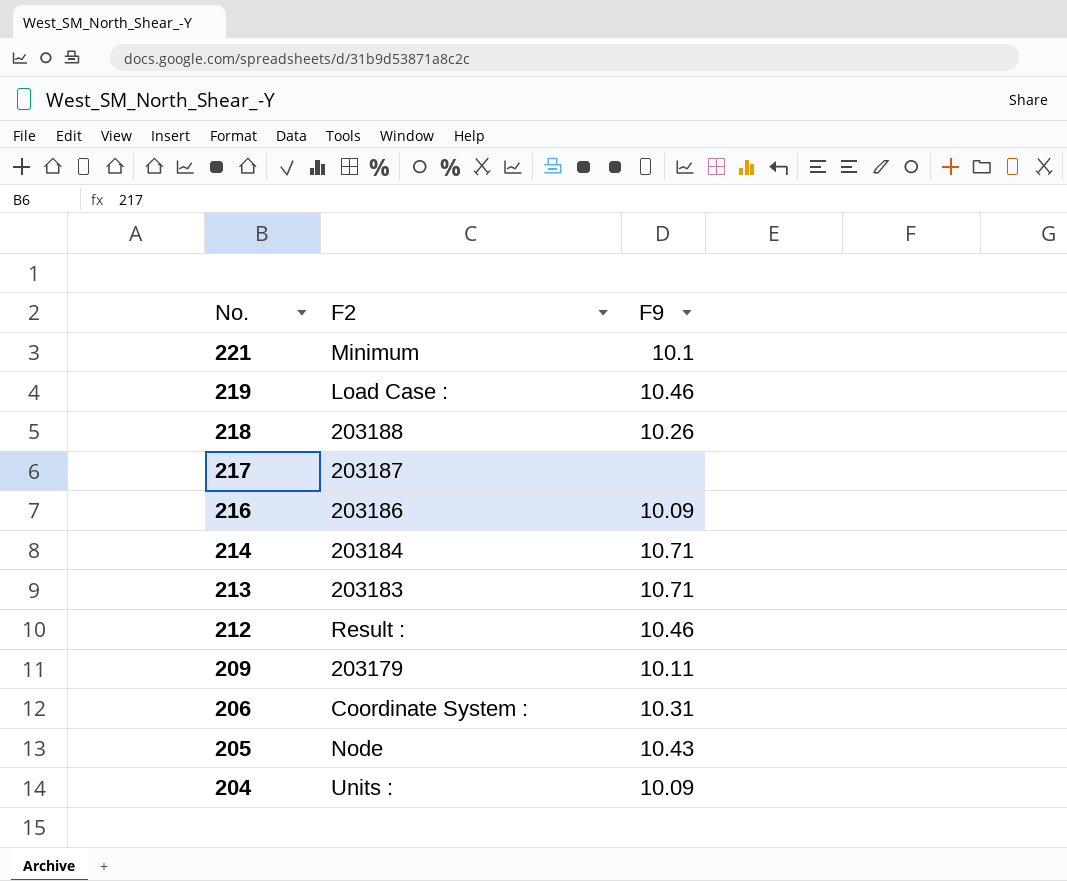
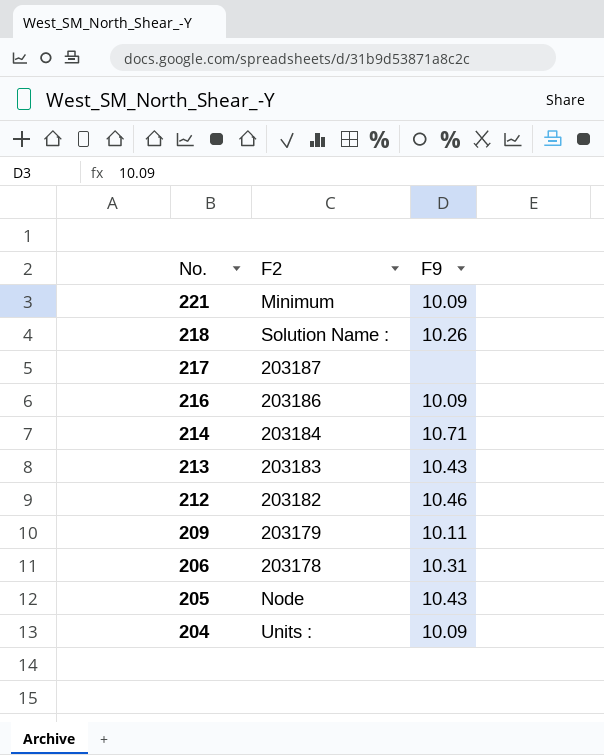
row 219: Load Case : | 10.46 -> none
221 | F9: 10.1 -> 10.09
218 | F2: 203188 -> Solution Name :
213 | F9: 10.71 -> 10.43
212 | F2: Result : -> 203182
206 | F2: Coordinate System : -> 203178

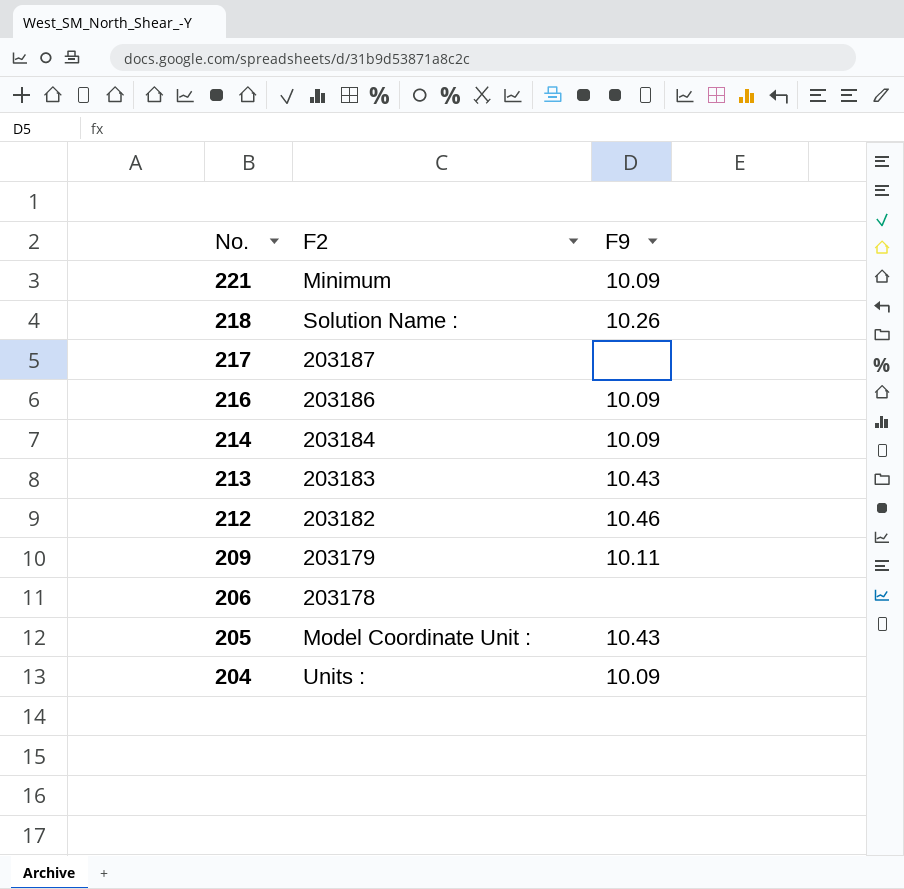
214 | F9: 10.71 -> 10.09
206 | F9: 10.31 -> none
205 | F2: Node -> Model Coordinate Unit :

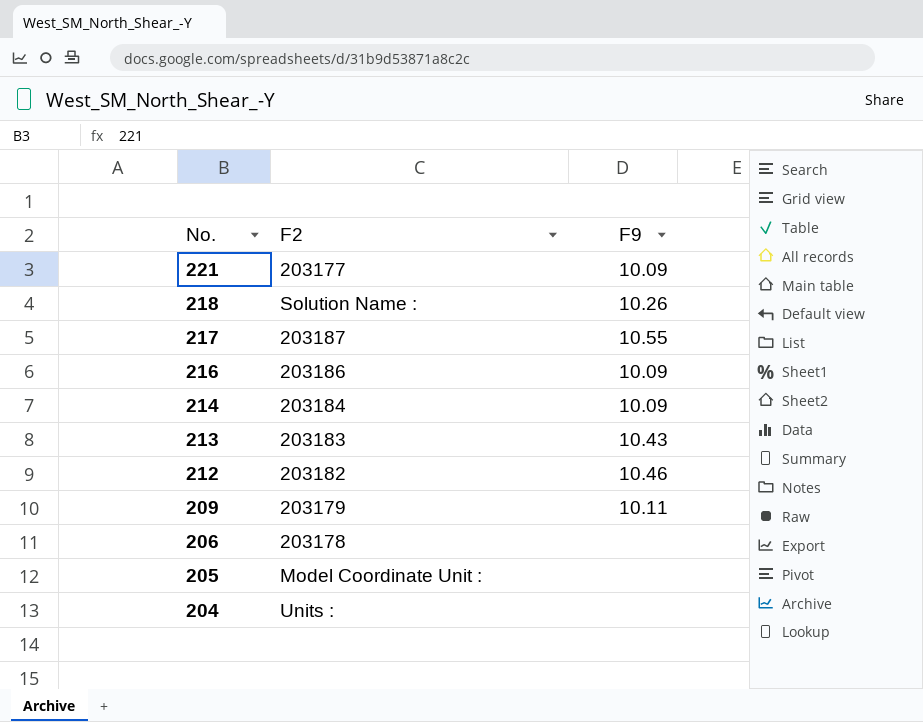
221 | F2: Minimum -> 203177
217 | F9: none -> 10.55
205 | F9: 10.43 -> none
204 | F9: 10.09 -> none

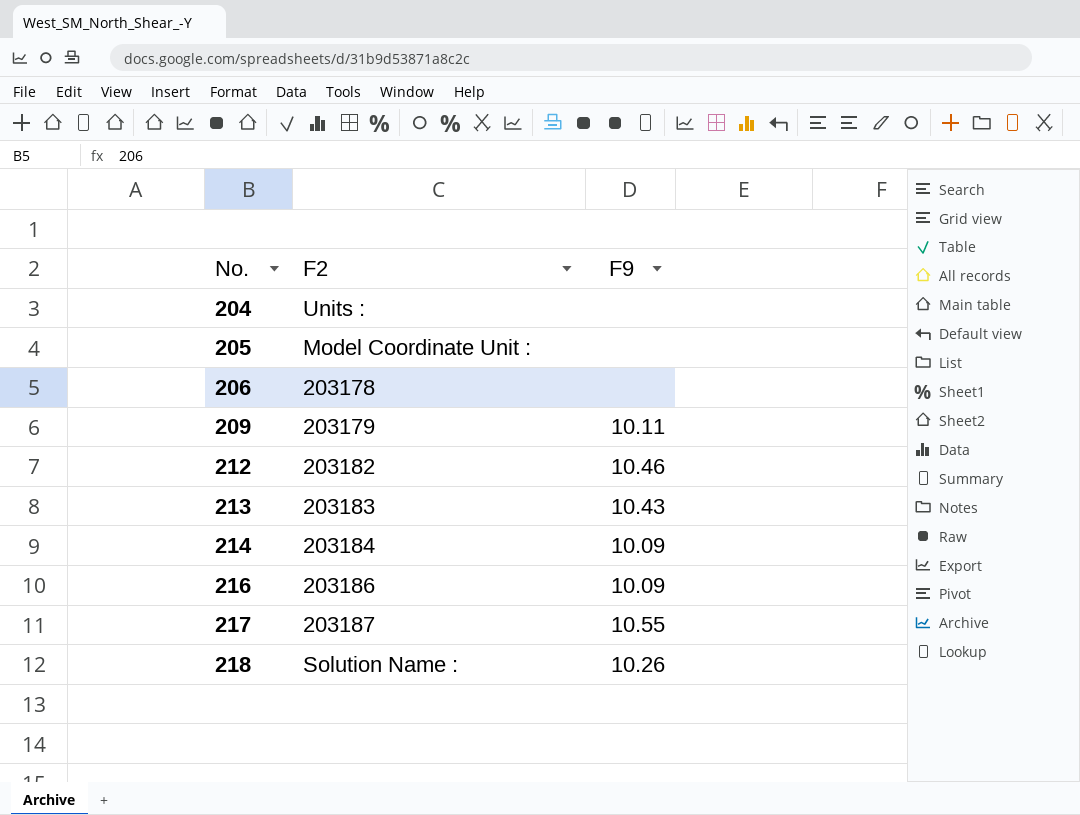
row order: No. descending -> No. ascending
row 221: 203177 | 10.09 -> none

